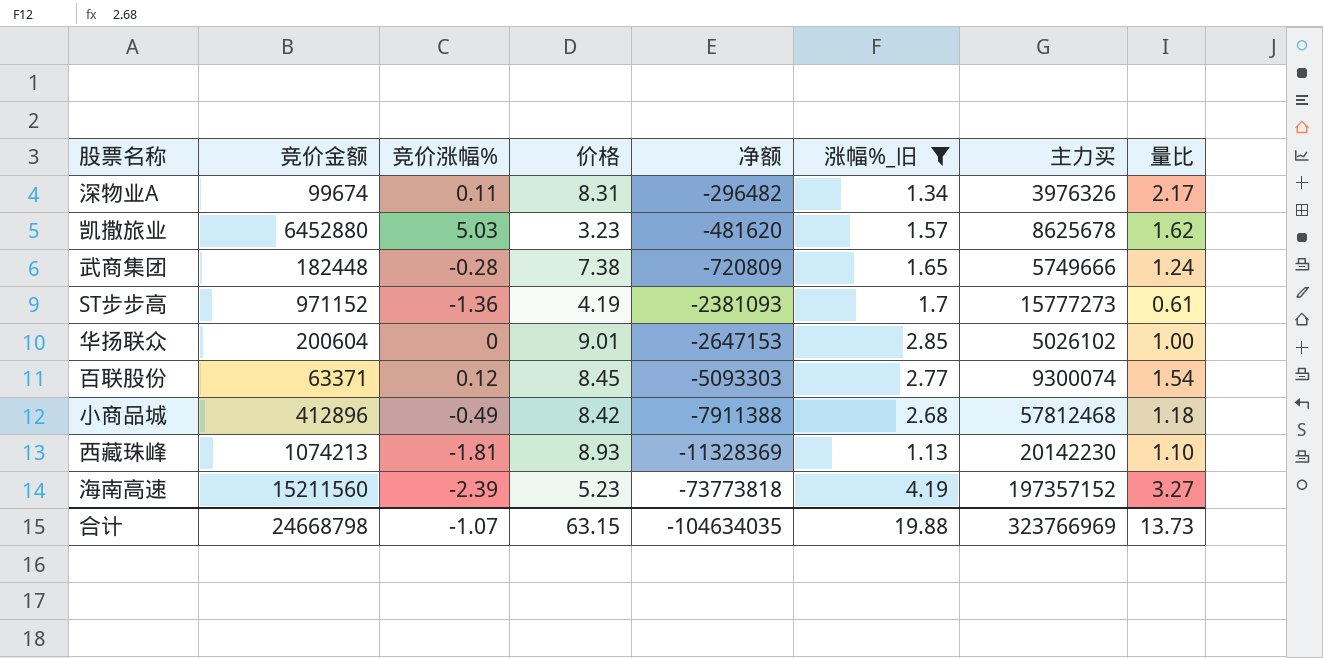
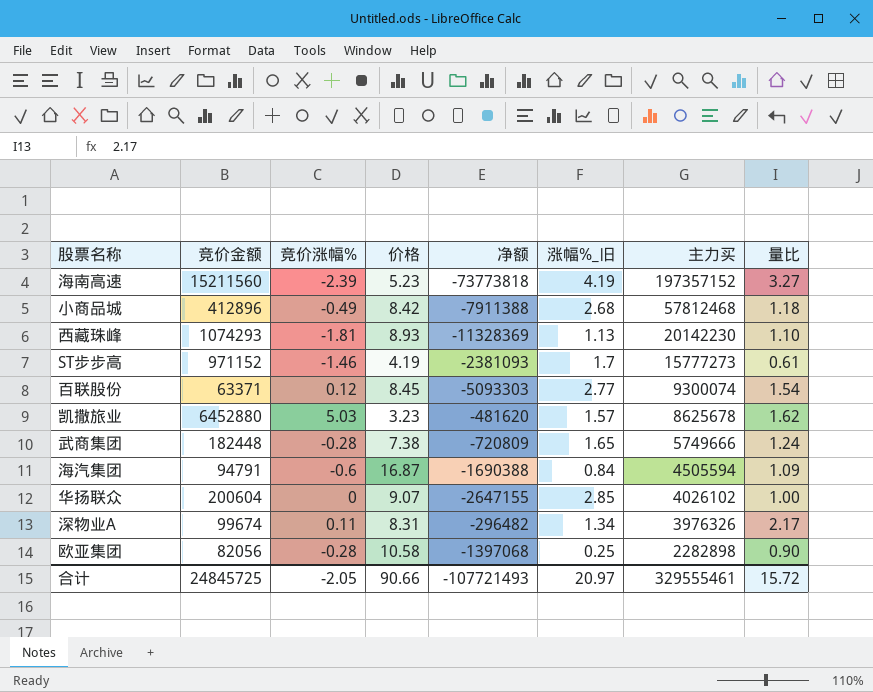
filter: 涨幅%_旧 >= 1.13 -> none
row order: 净额 descending -> 主力买 descending
西藏珠峰 | 竞价金额: 1074213 -> 1074293
ST步步高 | 竞价涨幅%: -1.36 -> -1.46
华扬联众 | 价格: 9.01 -> 9.07
华扬联众 | 净额: -2647153 -> -2647155
华扬联众 | 主力买: 5026102 -> 4026102
合计 | 竞价金额: 24668798 -> 24845725
合计 | 竞价涨幅%: -1.07 -> -2.05
合计 | 价格: 63.15 -> 90.66
合计 | 净额: -104634035 -> -107721493
合计 | 涨幅%_旧: 19.88 -> 20.97
合计 | 主力买: 323766969 -> 329555461
合计 | 量比: 13.73 -> 15.72

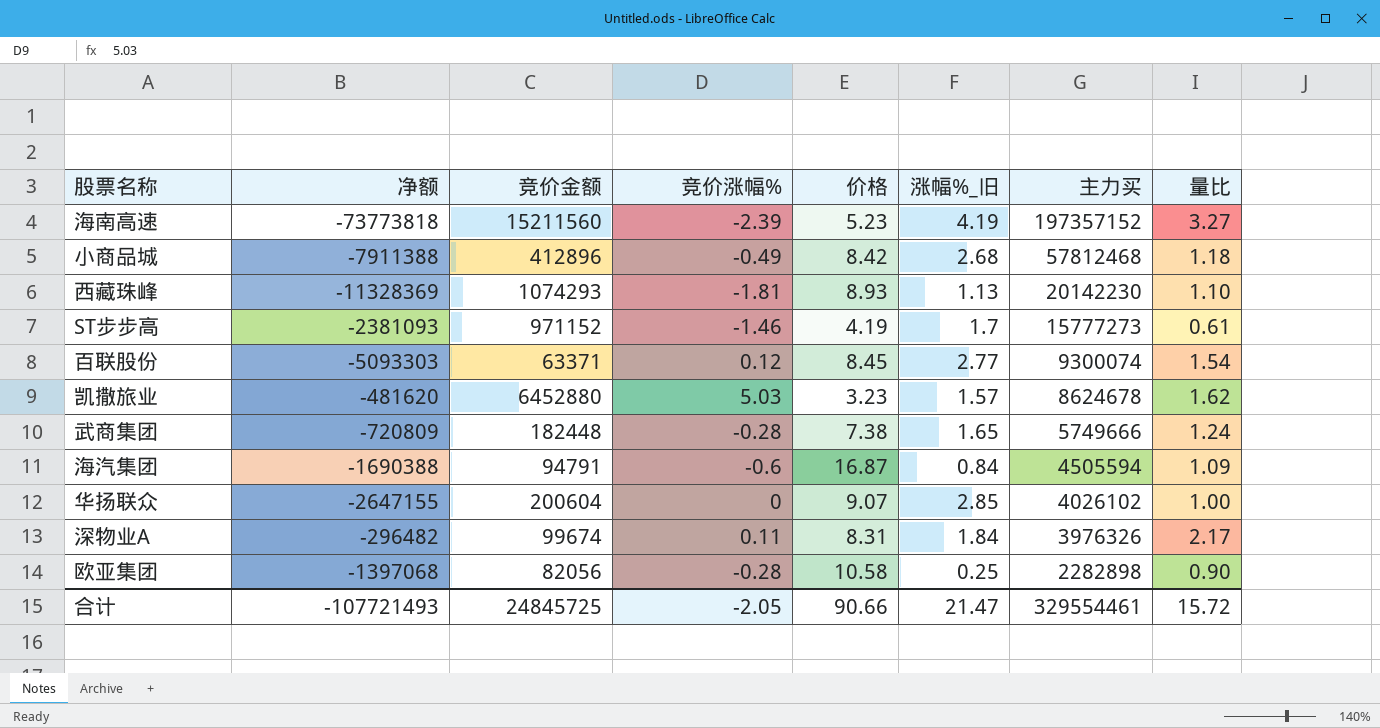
column 净额 | position: 5 -> 2
凯撒旅业 | 主力买: 8625678 -> 8624678
深物业A | 涨幅%_旧: 1.34 -> 1.84
合计 | 涨幅%_旧: 20.97 -> 21.47
合计 | 主力买: 329555461 -> 329554461

